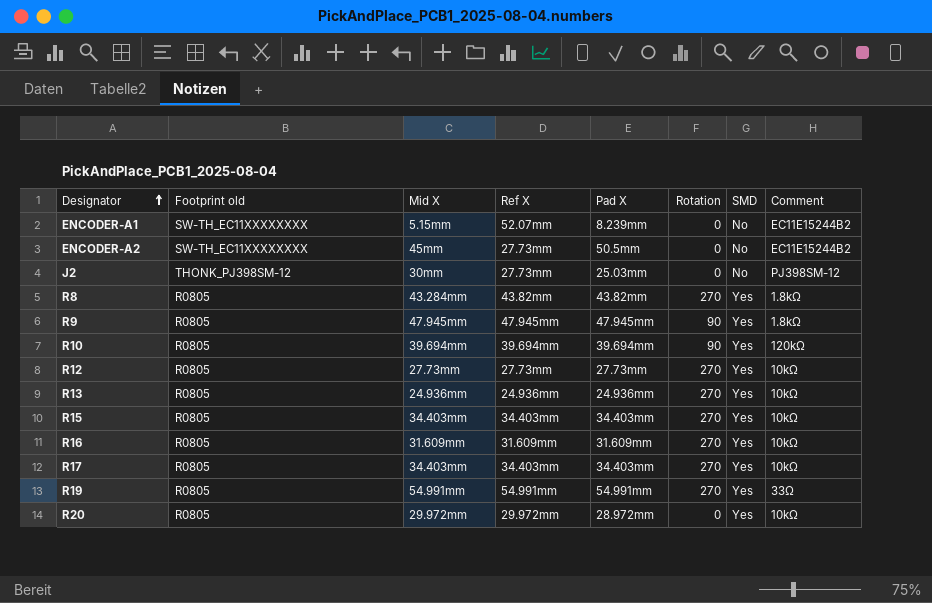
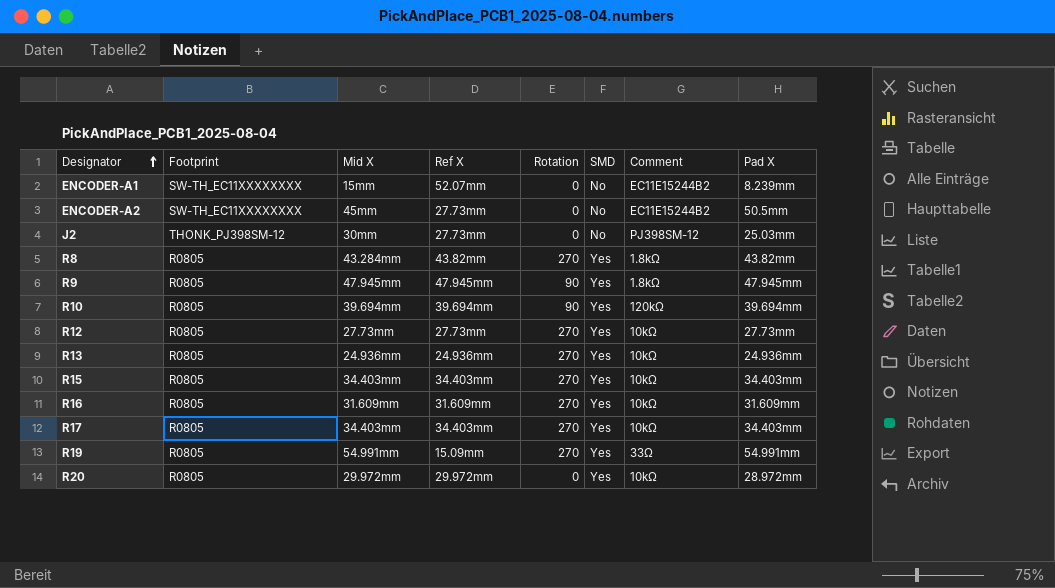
column name: Footprint old -> Footprint
column Pad X | position: 5 -> 8
ENCODER-A1 | Mid X: 5.15mm -> 15mm
R19 | Ref X: 54.991mm -> 15.09mm

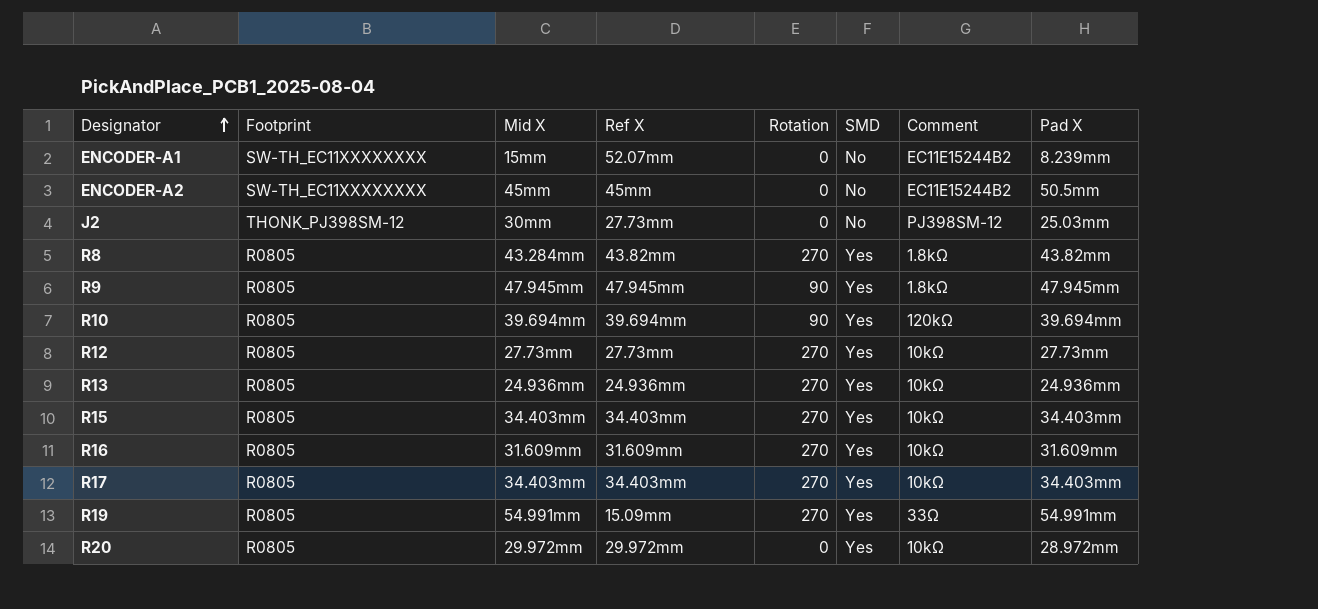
ENCODER-A2 | Ref X: 27.73mm -> 45mm

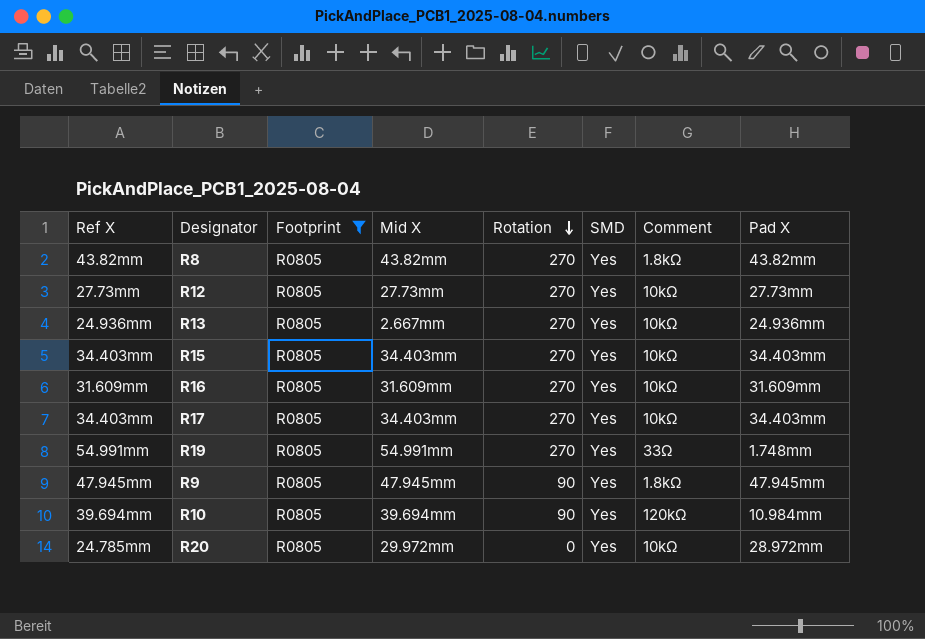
filter: none -> Footprint = R0805
row order: Designator ascending -> Rotation descending
column Ref X | position: 4 -> 1
R8 | Mid X: 43.284mm -> 43.82mm
R13 | Mid X: 24.936mm -> 2.667mm
R19 | Ref X: 15.09mm -> 54.991mm
R19 | Pad X: 54.991mm -> 1.748mm
R10 | Pad X: 39.694mm -> 10.984mm
R20 | Ref X: 29.972mm -> 24.785mm

